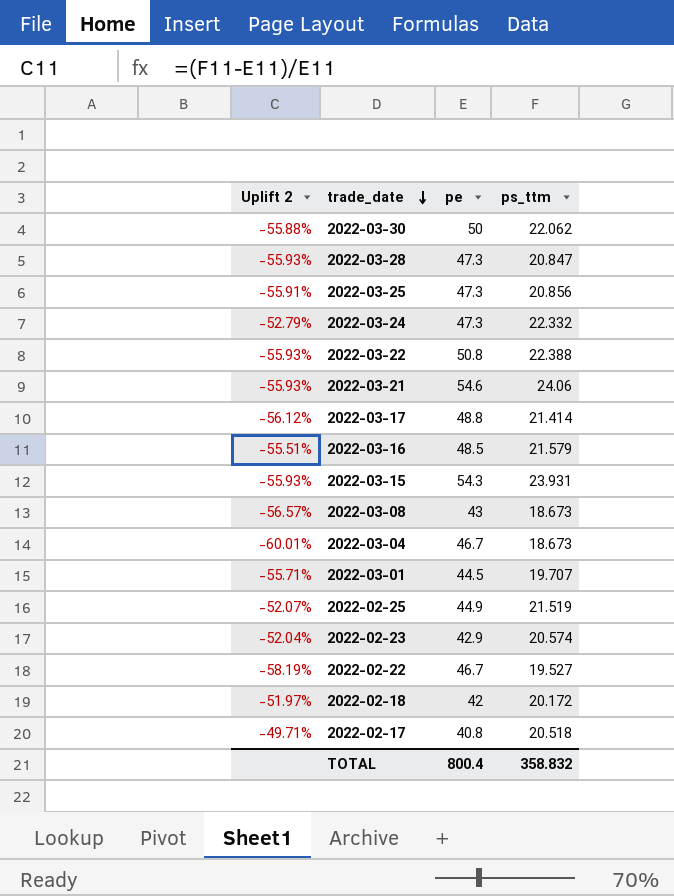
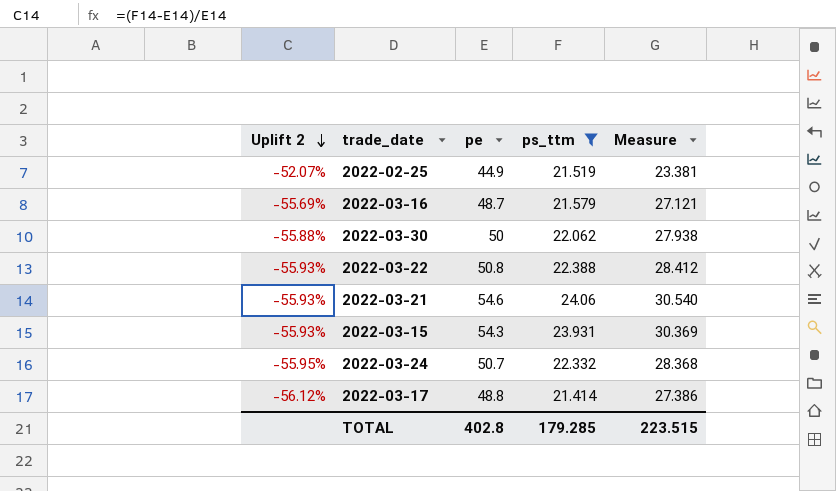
filter: none -> ps_ttm >= 21.414
row order: trade_date descending -> Uplift 2 descending
column Measure | formula: none -> [pe] - [ps_ttm]
2022-03-16 | Uplift 2: -55.51% -> -55.69%
2022-03-16 | pe: 48.5 -> 48.7
2022-03-24 | Uplift 2: -52.79% -> -55.95%
2022-03-24 | pe: 47.3 -> 50.7
TOTAL | pe: 800.4 -> 402.8
TOTAL | ps_ttm: 358.832 -> 179.285

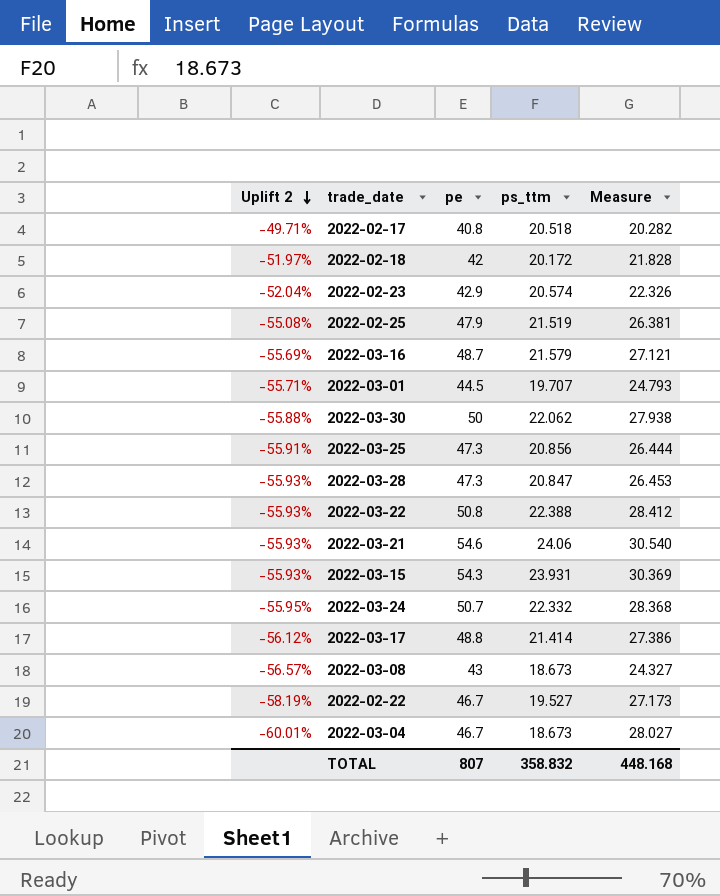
filter: ps_ttm >= 21.414 -> none
2022-02-25 | Uplift 2: -52.07% -> -55.08%
2022-02-25 | pe: 44.9 -> 47.9
2022-02-25 | Measure: 23.381 -> 26.381
TOTAL | pe: 402.8 -> 807
TOTAL | ps_ttm: 179.285 -> 358.832
TOTAL | Measure: 223.515 -> 448.168

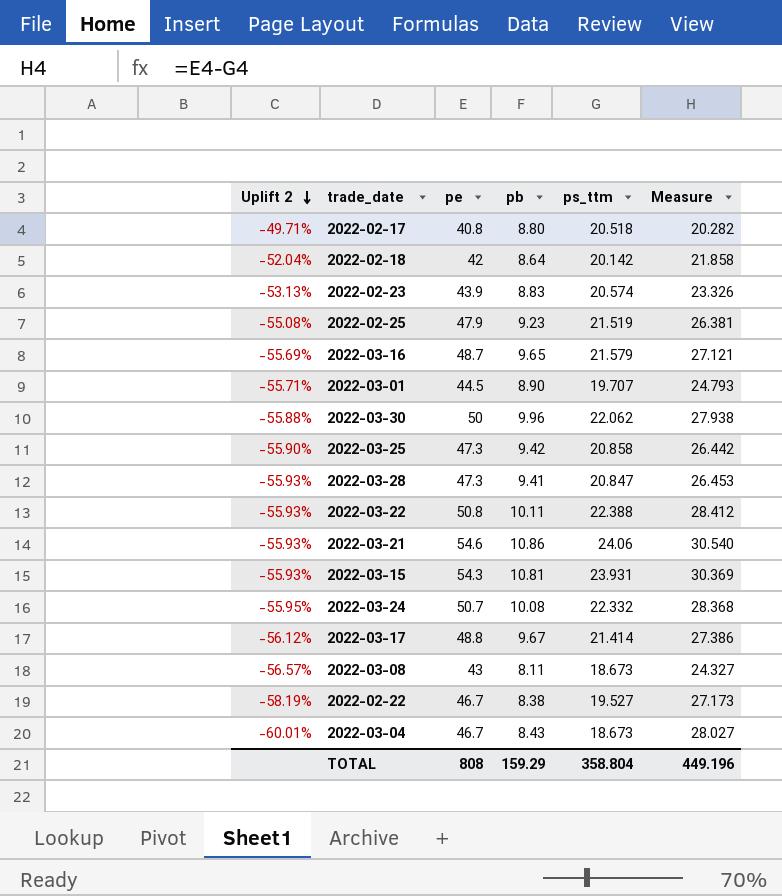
column pb | position: none -> 4
2022-02-18 | Uplift 2: -51.97% -> -52.04%
2022-02-18 | ps_ttm: 20.172 -> 20.142
2022-02-18 | Measure: 21.828 -> 21.858
2022-02-23 | Uplift 2: -52.04% -> -53.13%
2022-02-23 | pe: 42.9 -> 43.9
2022-02-23 | Measure: 22.326 -> 23.326
2022-03-25 | Uplift 2: -55.91% -> -55.90%
2022-03-25 | ps_ttm: 20.856 -> 20.858
2022-03-25 | Measure: 26.444 -> 26.442
TOTAL | pe: 807 -> 808
TOTAL | ps_ttm: 358.832 -> 358.804
TOTAL | Measure: 448.168 -> 449.196

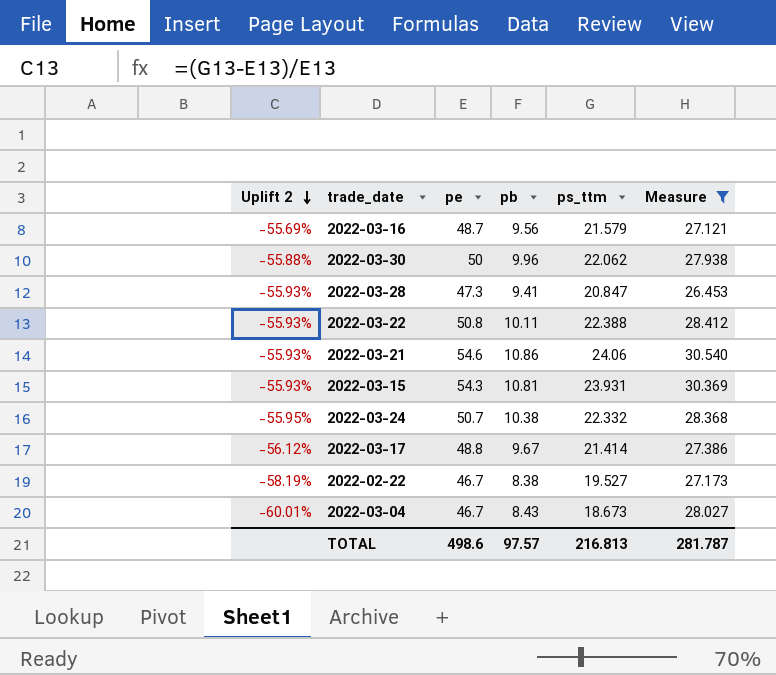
filter: none -> Measure >= 26.453
2022-03-16 | pb: 9.65 -> 9.56
2022-03-24 | pb: 10.08 -> 10.38
TOTAL | pe: 808 -> 498.6
TOTAL | pb: 159.29 -> 97.57
TOTAL | ps_ttm: 358.804 -> 216.813
TOTAL | Measure: 449.196 -> 281.787

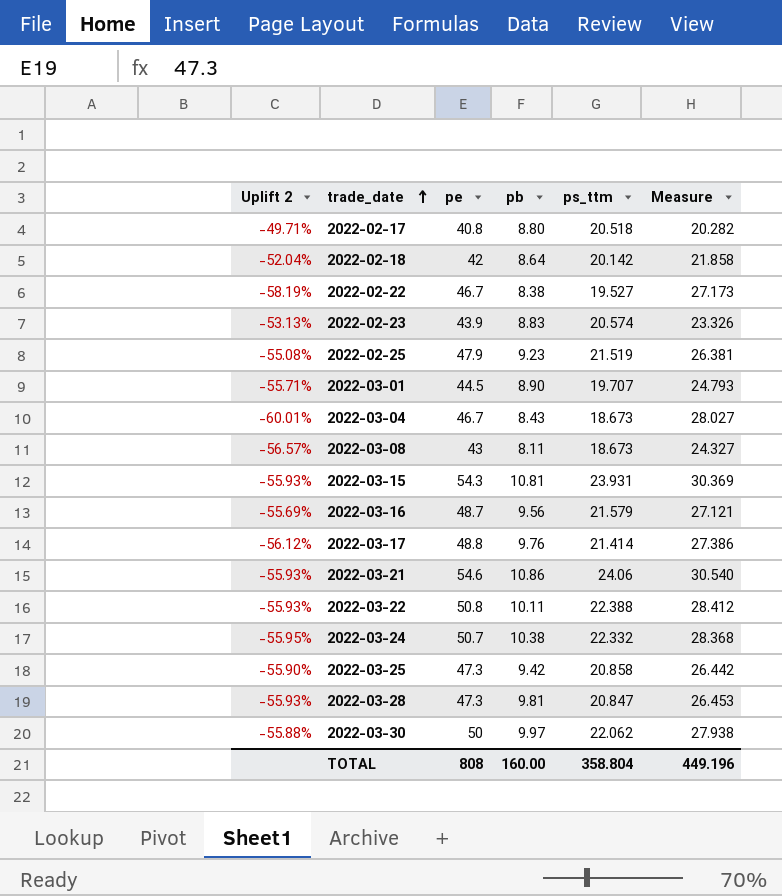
filter: Measure >= 26.453 -> none
row order: Uplift 2 descending -> trade_date ascending
2022-03-17 | pb: 9.67 -> 9.76
2022-03-28 | pb: 9.41 -> 9.81
2022-03-30 | pb: 9.96 -> 9.97
TOTAL | pe: 498.6 -> 808
TOTAL | pb: 97.57 -> 160.00
TOTAL | ps_ttm: 216.813 -> 358.804
TOTAL | Measure: 281.787 -> 449.196

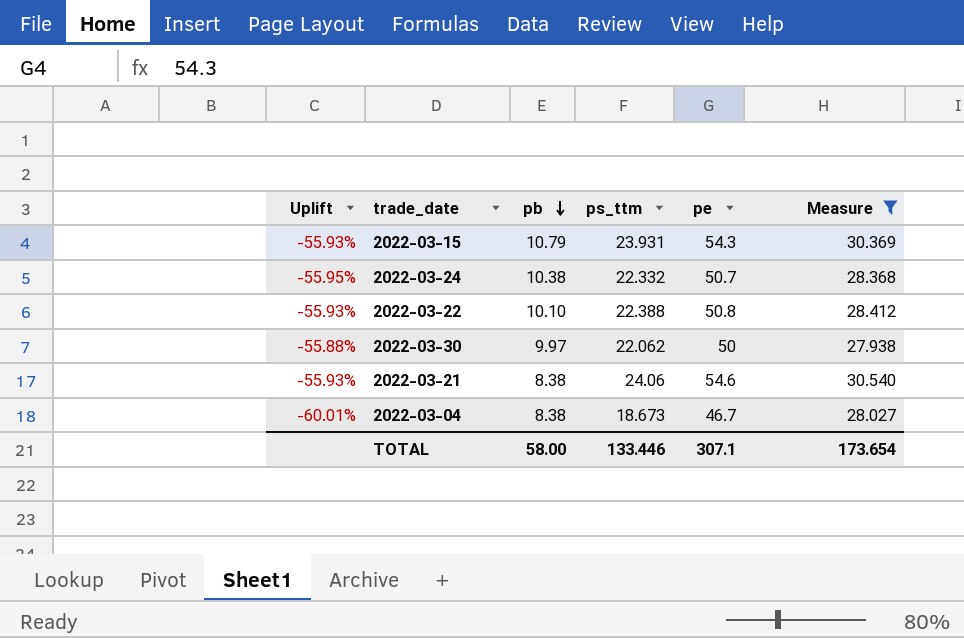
filter: none -> Measure >= 27.938
row order: trade_date ascending -> pb descending
column name: Uplift 2 -> Uplift
column pe | position: 3 -> 5
2022-03-15 | pb: 10.81 -> 10.79
2022-03-22 | pb: 10.11 -> 10.10
2022-03-21 | pb: 10.86 -> 8.38
2022-03-04 | pb: 8.43 -> 8.38
TOTAL | pb: 160.00 -> 58.00
TOTAL | ps_ttm: 358.804 -> 133.446
TOTAL | pe: 808 -> 307.1
TOTAL | Measure: 449.196 -> 173.654

